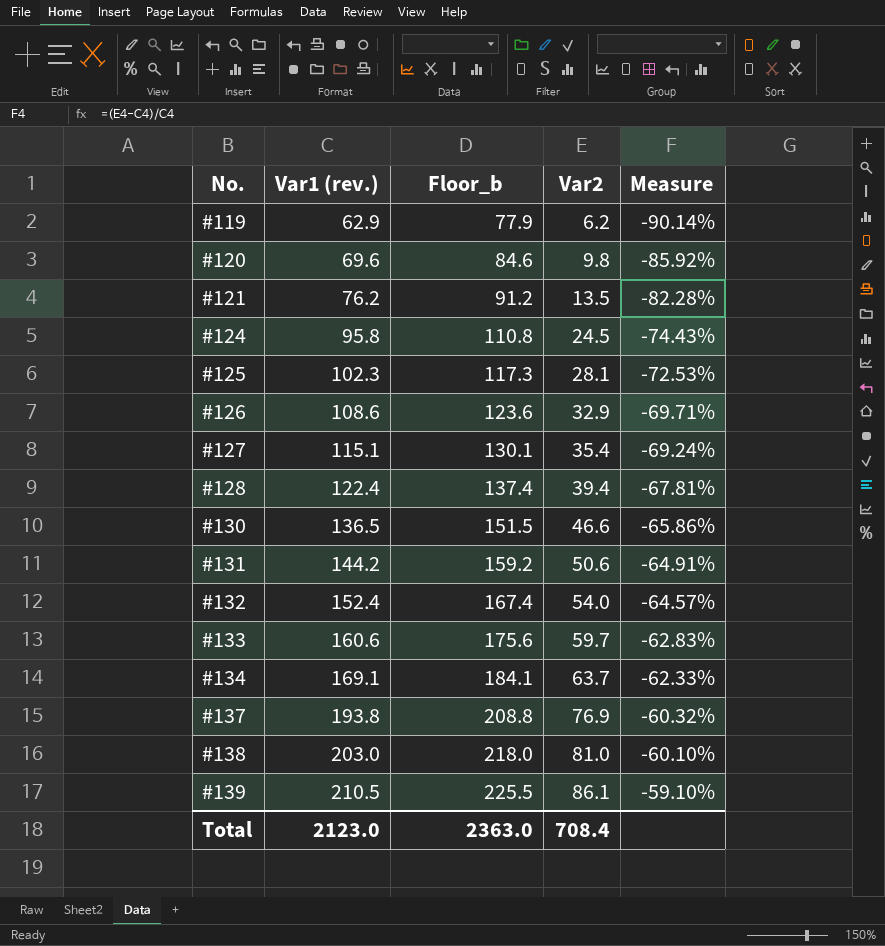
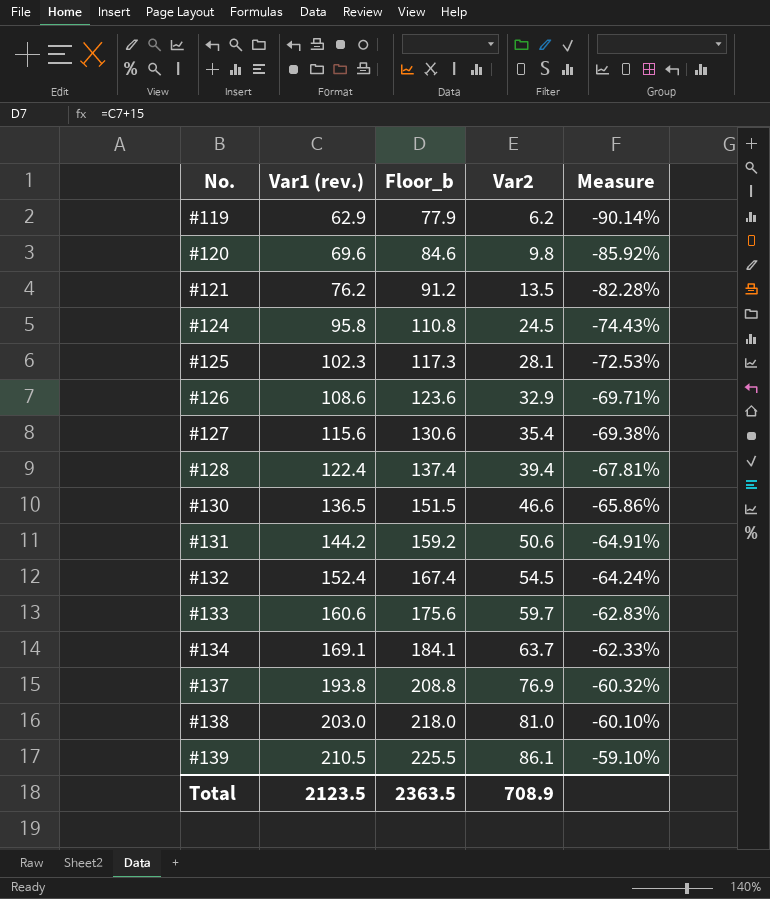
#127 | Var1 (rev.): 115.1 -> 115.6
#127 | Floor_b: 130.1 -> 130.6
#127 | Measure: -69.24% -> -69.38%
#132 | Var2: 54.0 -> 54.5
#132 | Measure: -64.57% -> -64.24%
Total | Var1 (rev.): 2123.0 -> 2123.5
Total | Floor_b: 2363.0 -> 2363.5
Total | Var2: 708.4 -> 708.9

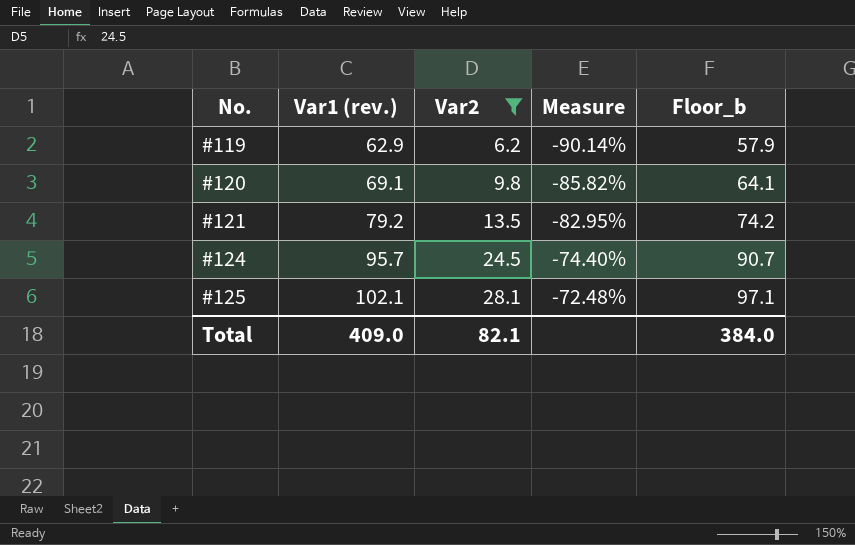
filter: none -> Var2 <= 28.1
column Floor_b | formula: [Var1 (rev.)] + 15 -> [Var1 (rev.)] - 5
column Floor_b | position: 3 -> 5
#120 | Var1 (rev.): 69.6 -> 69.1
#120 | Measure: -85.92% -> -85.82%
#121 | Var1 (rev.): 76.2 -> 79.2
#121 | Measure: -82.28% -> -82.95%
#124 | Var1 (rev.): 95.8 -> 95.7
#124 | Measure: -74.43% -> -74.40%
#125 | Var1 (rev.): 102.3 -> 102.1
#125 | Measure: -72.53% -> -72.48%
Total | Var1 (rev.): 2123.5 -> 409.0
Total | Var2: 708.9 -> 82.1
Total | Floor_b: 2363.5 -> 384.0

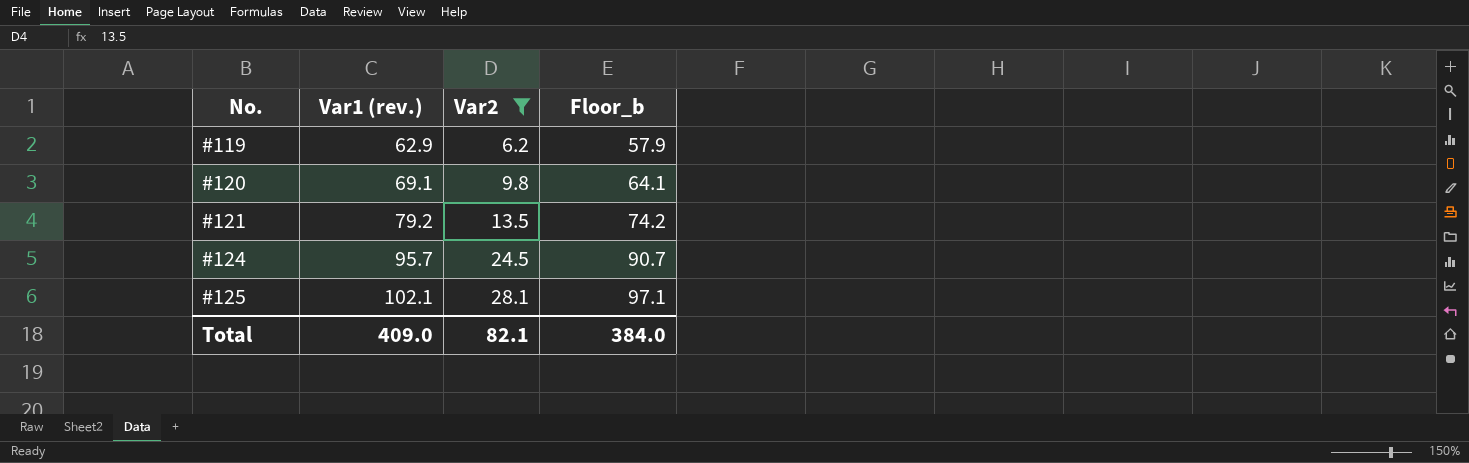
column Measure | formula: ([Var2] - [Var1 (rev.)]) / [Var1 (rev.)] -> none

